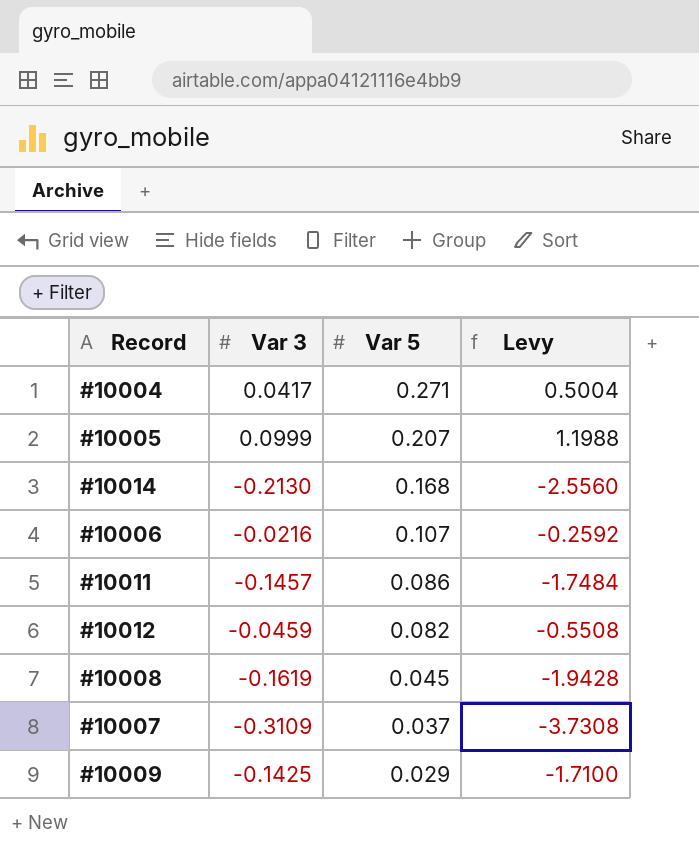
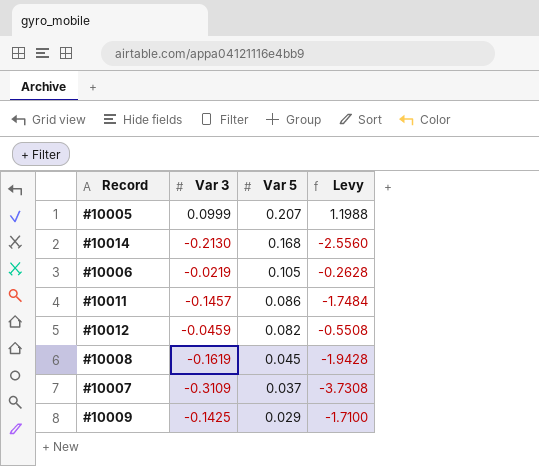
row #10004: 0.0417 | 0.271 | 0.5004 -> none
#10006 | Var 3: -0.0216 -> -0.0219
#10006 | Var 5: 0.107 -> 0.105
#10006 | Levy: -0.2592 -> -0.2628

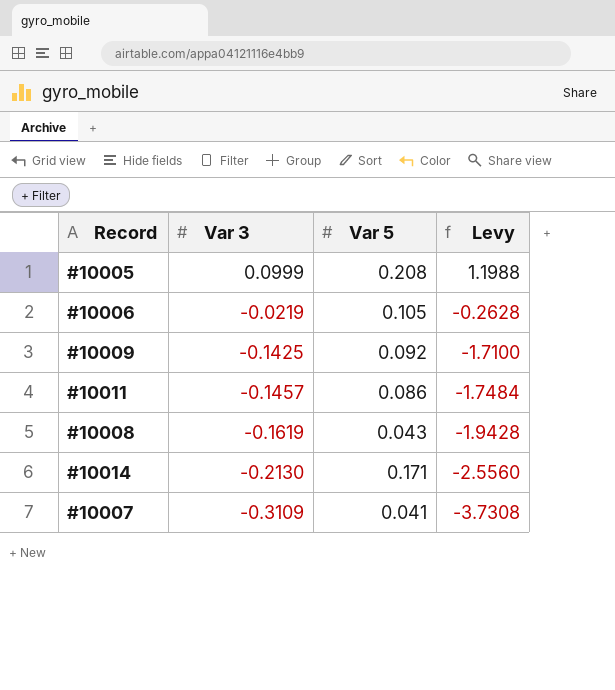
row order: Var 5 descending -> Var 3 descending
row #10012: -0.0459 | 0.082 | -0.5508 -> none
#10005 | Var 5: 0.207 -> 0.208
#10009 | Var 5: 0.029 -> 0.092
#10008 | Var 5: 0.045 -> 0.043
#10014 | Var 5: 0.168 -> 0.171
#10007 | Var 5: 0.037 -> 0.041

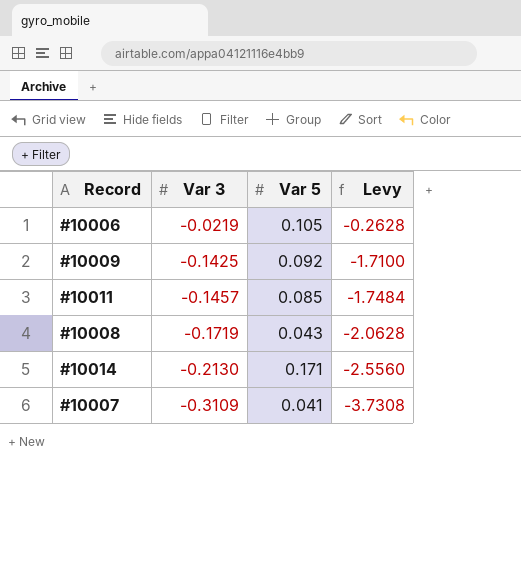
row #10005: 0.0999 | 0.208 | 1.1988 -> none
#10011 | Var 5: 0.086 -> 0.085
#10008 | Var 3: -0.1619 -> -0.1719
#10008 | Levy: -1.9428 -> -2.0628

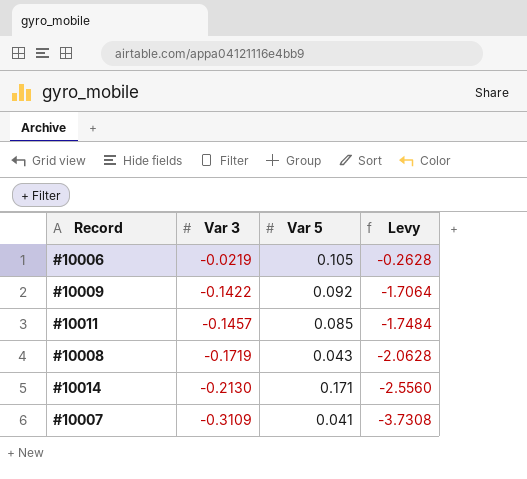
#10009 | Var 3: -0.1425 -> -0.1422
#10009 | Levy: -1.7100 -> -1.7064

